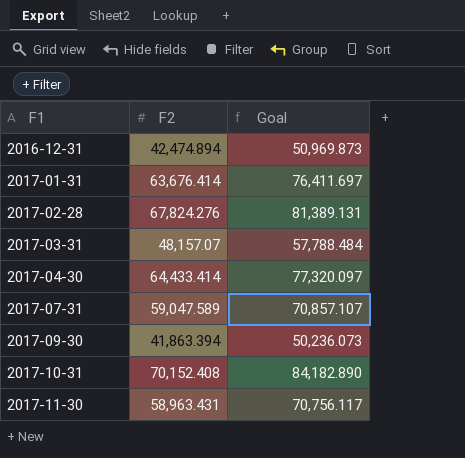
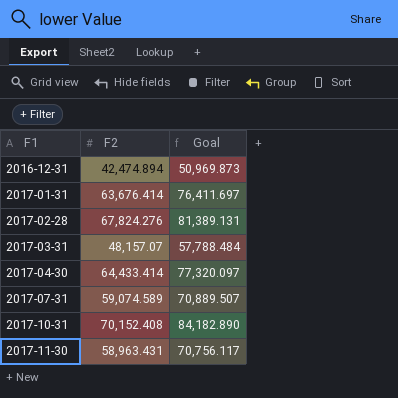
row 2017-09-30: 41,863.394 | 50,236.073 -> none
2017-07-31 | F2: 59,047.589 -> 59,074.589
2017-07-31 | Goal: 70,857.107 -> 70,889.507

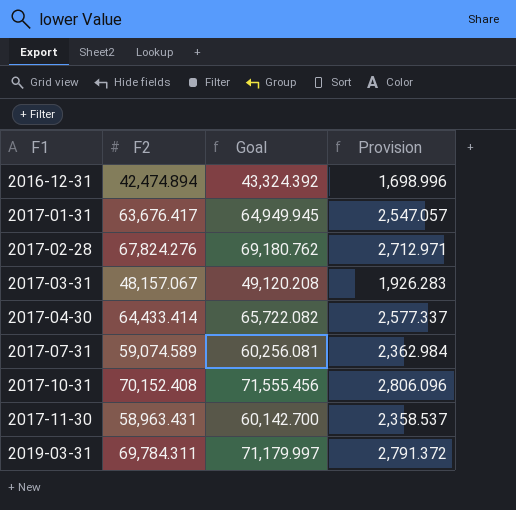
column Goal | formula: [F2] * 1.2 -> [F2] * 1.02
column Provision | formula: none -> [F2] * 0.04
2017-01-31 | F2: 63,676.414 -> 63,676.417
2017-03-31 | F2: 48,157.07 -> 48,157.067
row 2019-03-31: none -> 69,784.311 | 71,179.997 | 2,791.372

